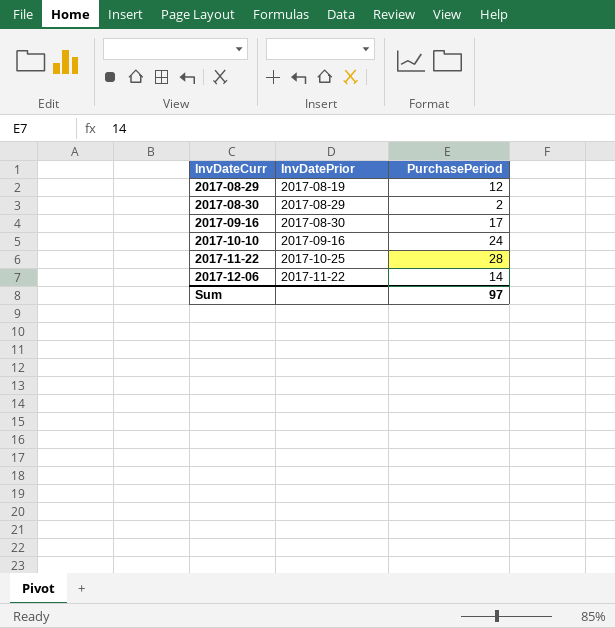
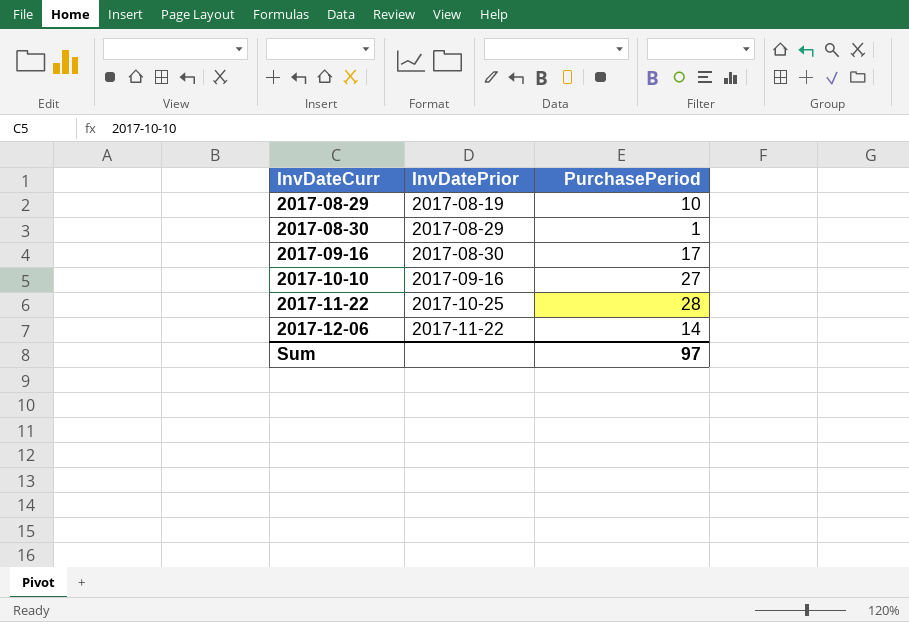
2017-08-29 | PurchasePeriod: 12 -> 10
2017-08-30 | PurchasePeriod: 2 -> 1
2017-10-10 | PurchasePeriod: 24 -> 27

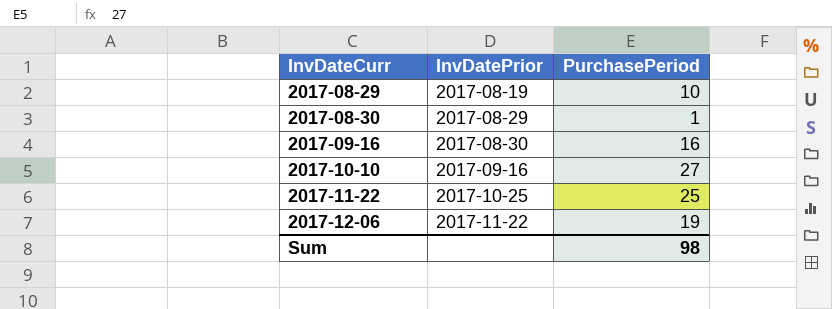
2017-09-16 | PurchasePeriod: 17 -> 16
2017-11-22 | PurchasePeriod: 28 -> 25
2017-12-06 | PurchasePeriod: 14 -> 19
Sum | PurchasePeriod: 97 -> 98

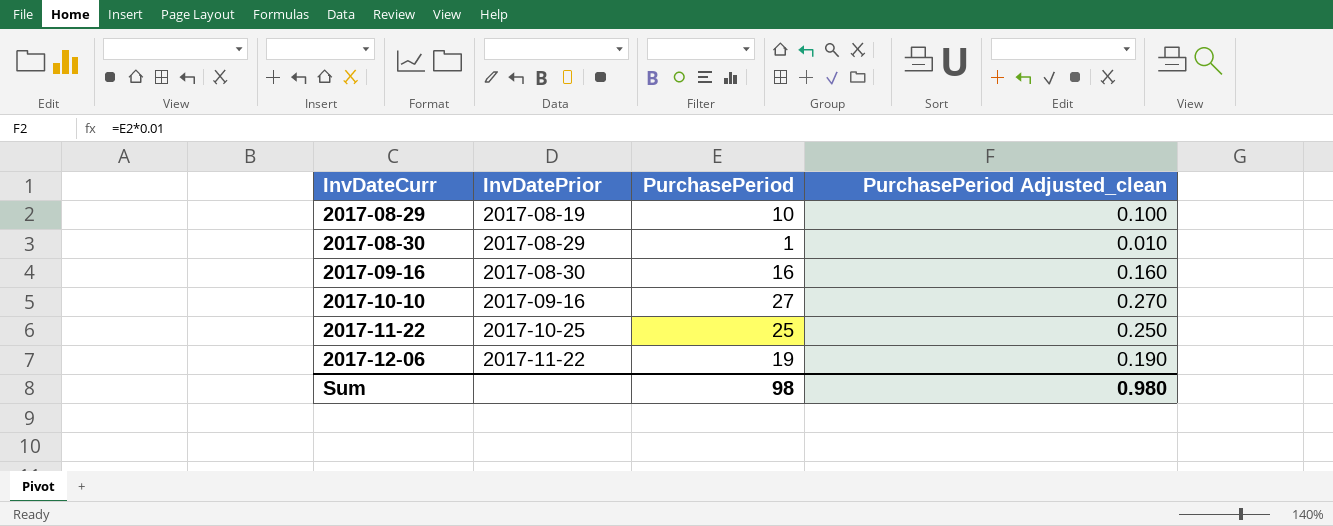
column PurchasePeriod Adjusted_clean | formula: none -> [PurchasePeriod] * 0.01

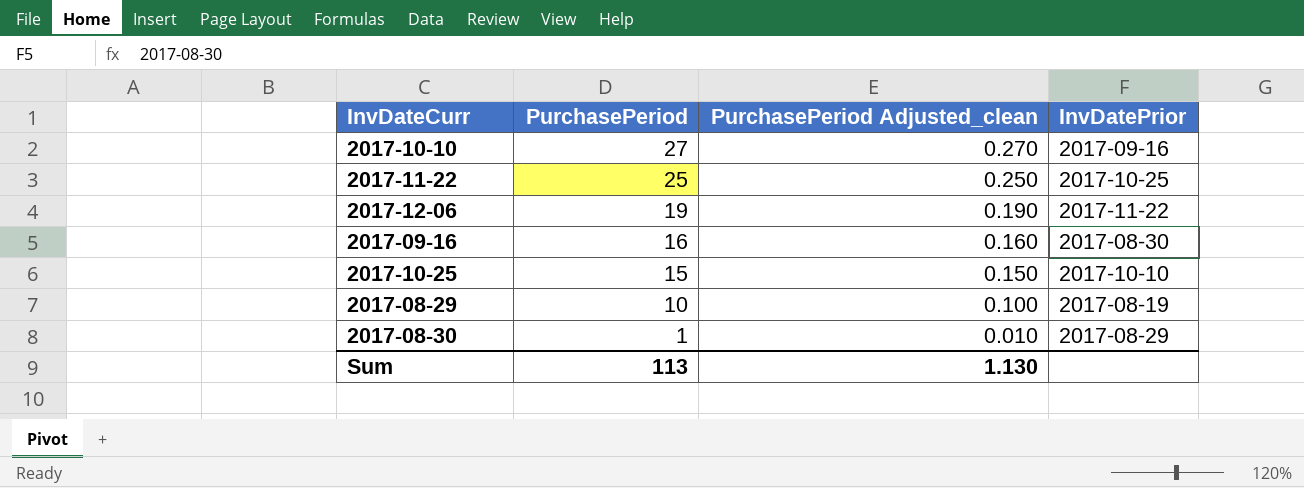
row order: InvDateCurr ascending -> PurchasePeriod descending
column InvDatePrior | position: 2 -> 4
row 2017-10-25: none -> 15 | 0.150 | 2017-10-10
Sum | PurchasePeriod: 98 -> 113
Sum | PurchasePeriod Adjusted_clean: 0.980 -> 1.130

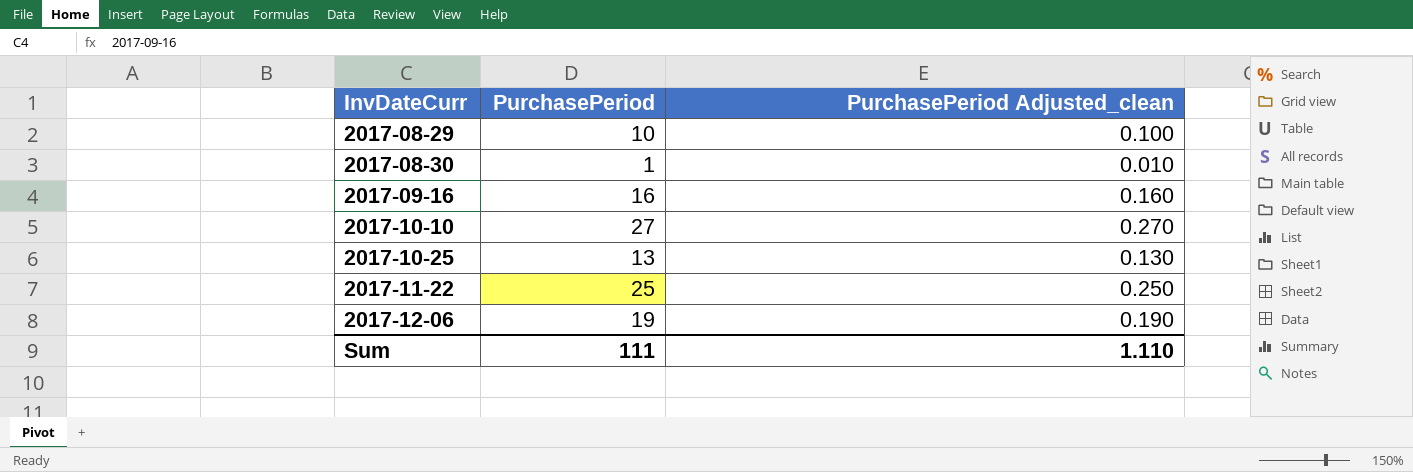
row order: PurchasePeriod descending -> InvDateCurr ascending
column InvDatePrior | position: 4 -> none
2017-10-25 | PurchasePeriod: 15 -> 13
2017-10-25 | PurchasePeriod Adjusted_clean: 0.150 -> 0.130
Sum | PurchasePeriod: 113 -> 111
Sum | PurchasePeriod Adjusted_clean: 1.130 -> 1.110

